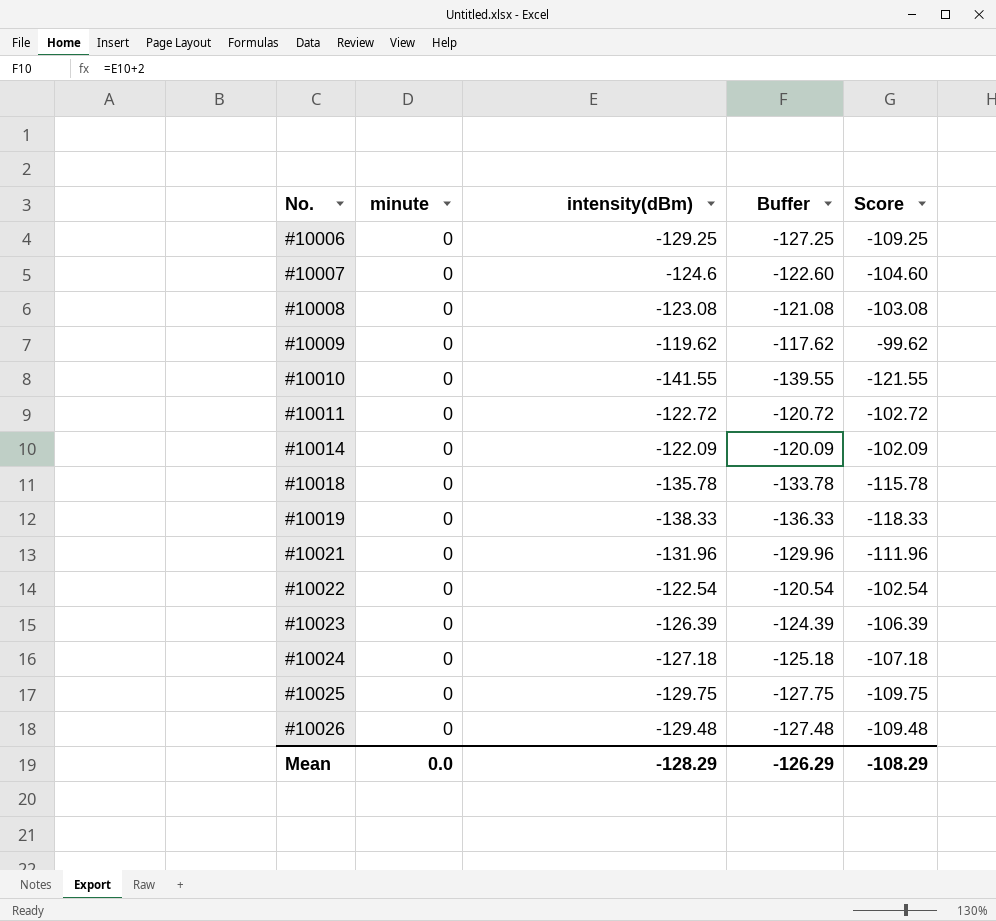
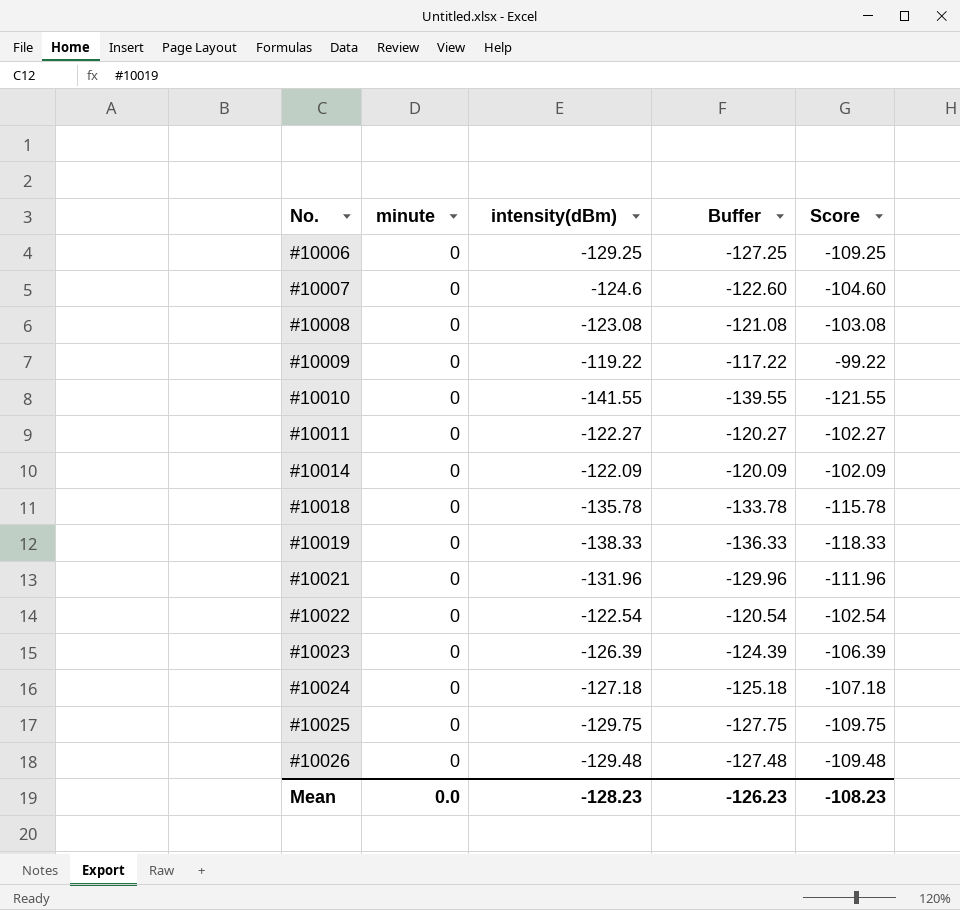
#10009 | intensity(dBm): -119.62 -> -119.22
#10009 | Buffer: -117.62 -> -117.22
#10009 | Score: -99.62 -> -99.22
#10011 | intensity(dBm): -122.72 -> -122.27
#10011 | Buffer: -120.72 -> -120.27
#10011 | Score: -102.72 -> -102.27
Mean | intensity(dBm): -128.29 -> -128.23
Mean | Buffer: -126.29 -> -126.23
Mean | Score: -108.29 -> -108.23

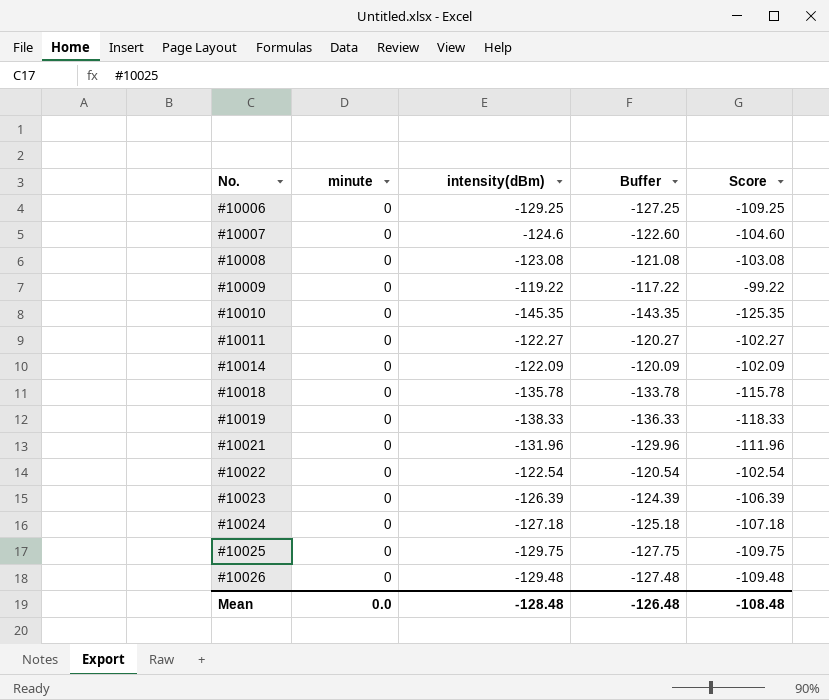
#10010 | intensity(dBm): -141.55 -> -145.35
#10010 | Buffer: -139.55 -> -143.35
#10010 | Score: -121.55 -> -125.35
Mean | intensity(dBm): -128.23 -> -128.48
Mean | Buffer: -126.23 -> -126.48
Mean | Score: -108.23 -> -108.48

